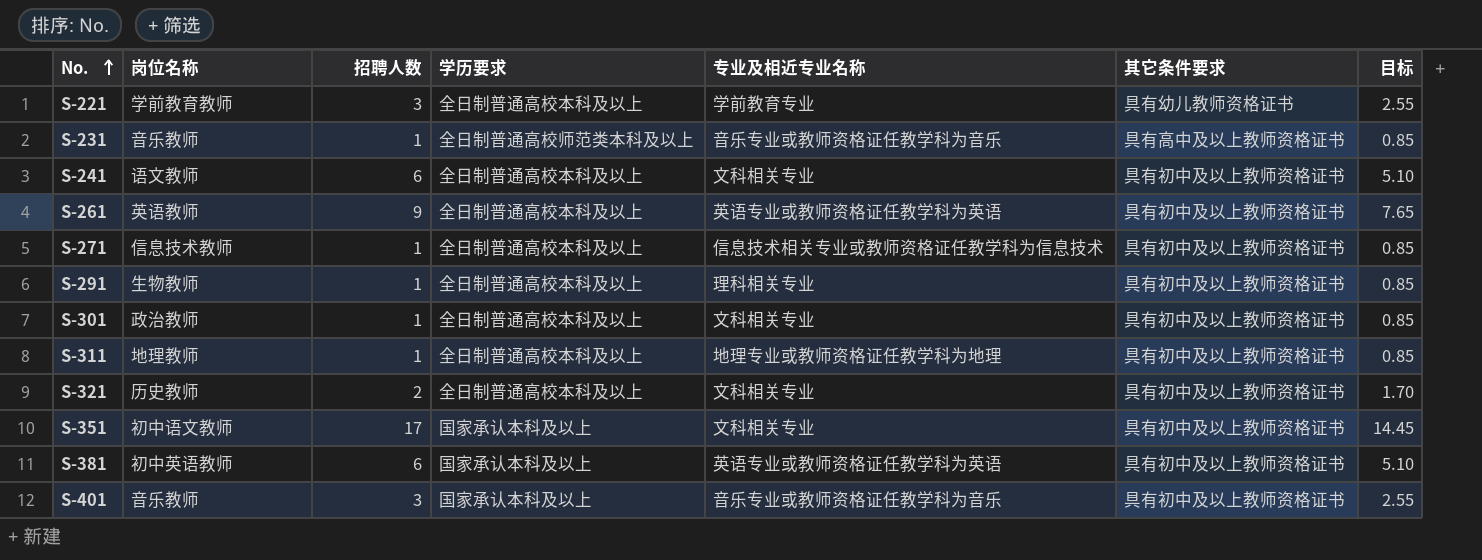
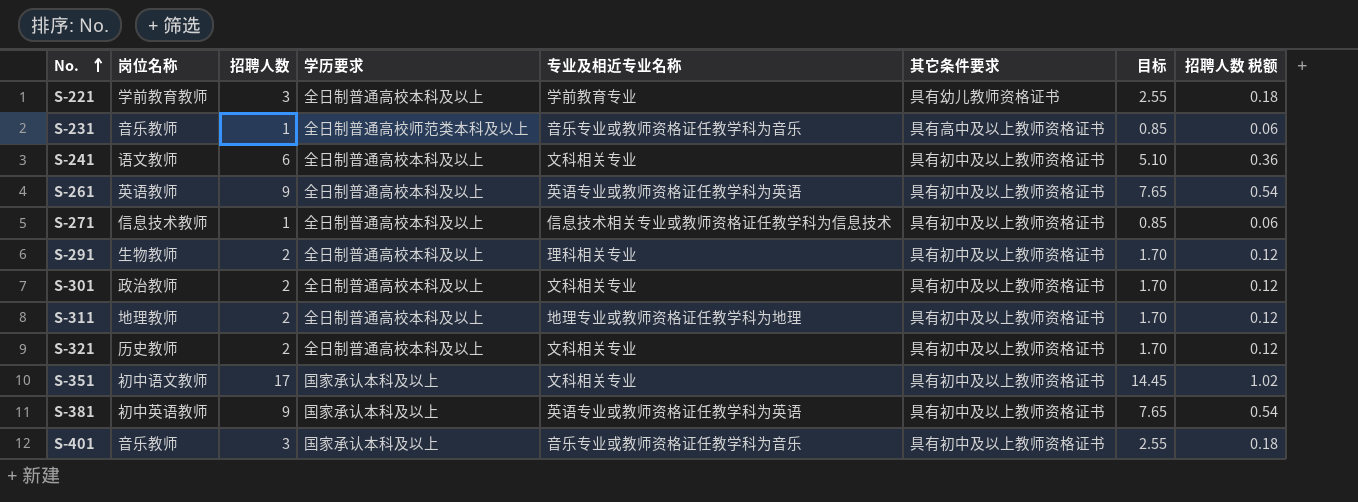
column 招聘人数 税额 | formula: none -> [招聘人数] * 0.06
S-291 | 招聘人数: 1 -> 2
S-291 | 目标: 0.85 -> 1.70
S-301 | 招聘人数: 1 -> 2
S-301 | 目标: 0.85 -> 1.70
S-311 | 招聘人数: 1 -> 2
S-311 | 目标: 0.85 -> 1.70
S-381 | 招聘人数: 6 -> 9
S-381 | 目标: 5.10 -> 7.65

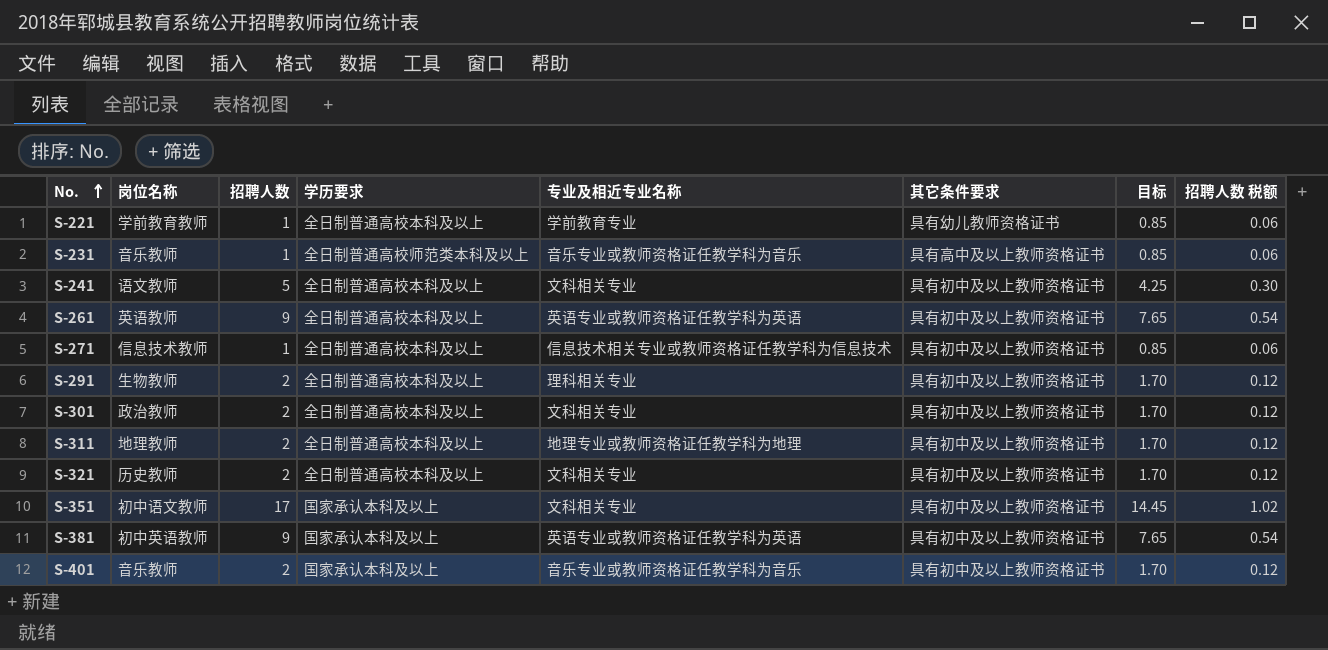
S-221 | 招聘人数: 3 -> 1
S-221 | 目标: 2.55 -> 0.85
S-221 | 招聘人数 税额: 0.18 -> 0.06
S-241 | 招聘人数: 6 -> 5
S-241 | 目标: 5.10 -> 4.25
S-241 | 招聘人数 税额: 0.36 -> 0.30
S-401 | 招聘人数: 3 -> 2
S-401 | 目标: 2.55 -> 1.70
S-401 | 招聘人数 税额: 0.18 -> 0.12

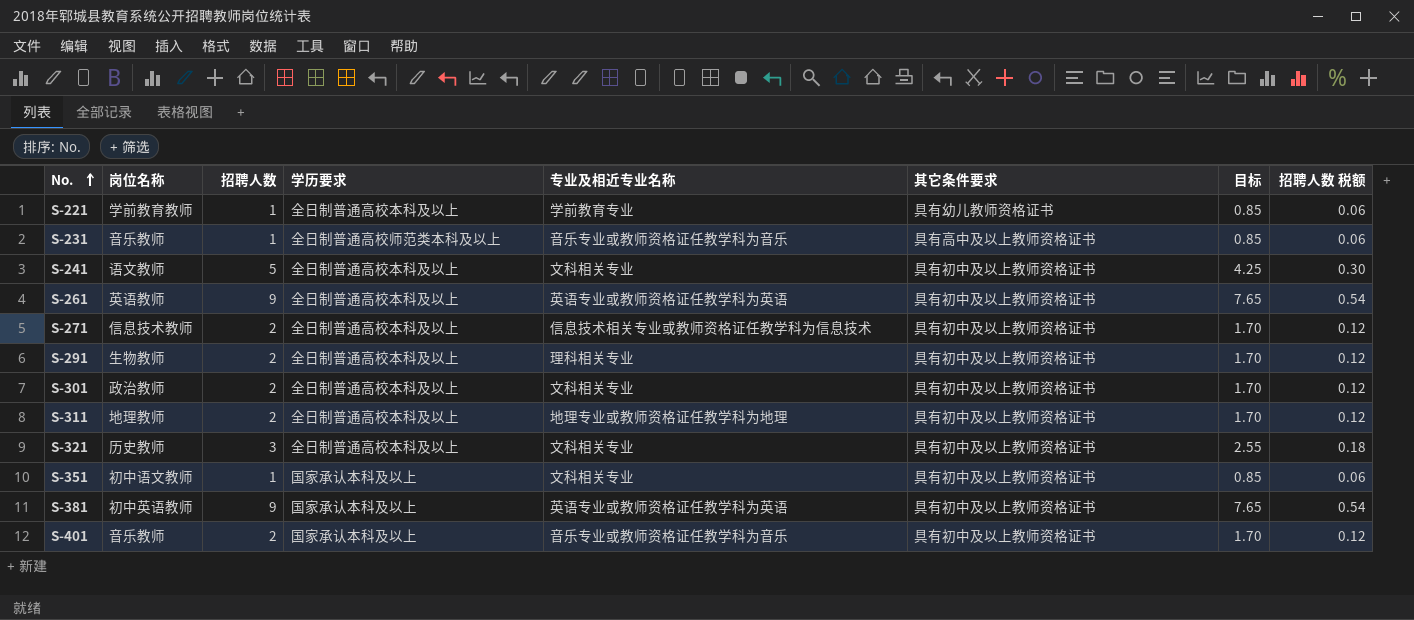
S-271 | 招聘人数: 1 -> 2
S-271 | 目标: 0.85 -> 1.70
S-271 | 招聘人数 税额: 0.06 -> 0.12
S-321 | 招聘人数: 2 -> 3
S-321 | 目标: 1.70 -> 2.55
S-321 | 招聘人数 税额: 0.12 -> 0.18
S-351 | 招聘人数: 17 -> 1
S-351 | 目标: 14.45 -> 0.85
S-351 | 招聘人数 税额: 1.02 -> 0.06

